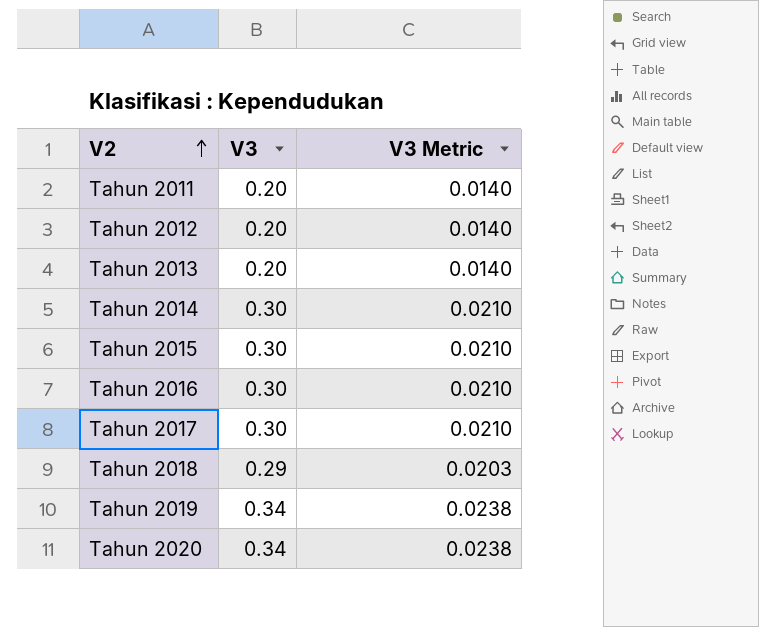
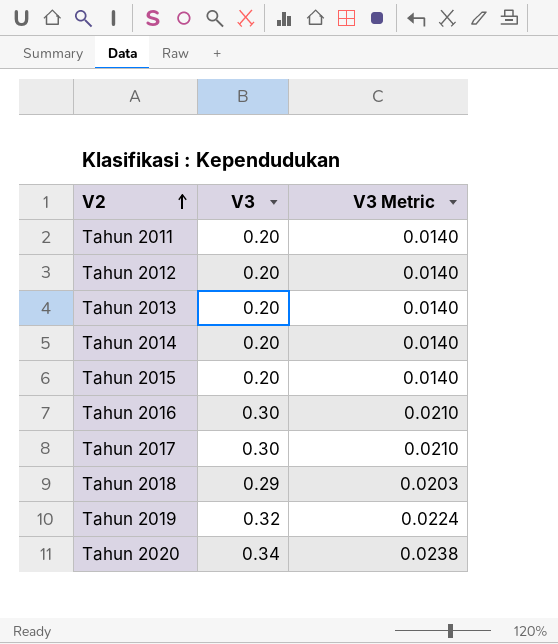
Tahun 2014 | V3: 0.30 -> 0.20
Tahun 2014 | V3 Metric: 0.0210 -> 0.0140
Tahun 2015 | V3: 0.30 -> 0.20
Tahun 2015 | V3 Metric: 0.0210 -> 0.0140
Tahun 2019 | V3: 0.34 -> 0.32
Tahun 2019 | V3 Metric: 0.0238 -> 0.0224

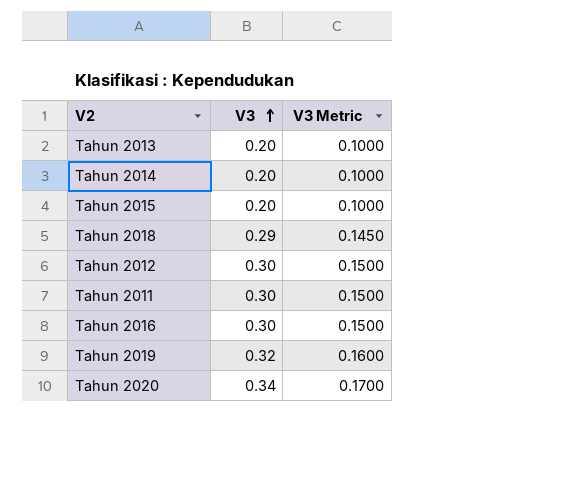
row order: V2 ascending -> V3 ascending
column V3 Metric | formula: [V3] * 0.07 -> [V3] * 0.5
row Tahun 2017: 0.30 | 0.0210 -> none
Tahun 2012 | V3: 0.20 -> 0.30
Tahun 2011 | V3: 0.20 -> 0.30

